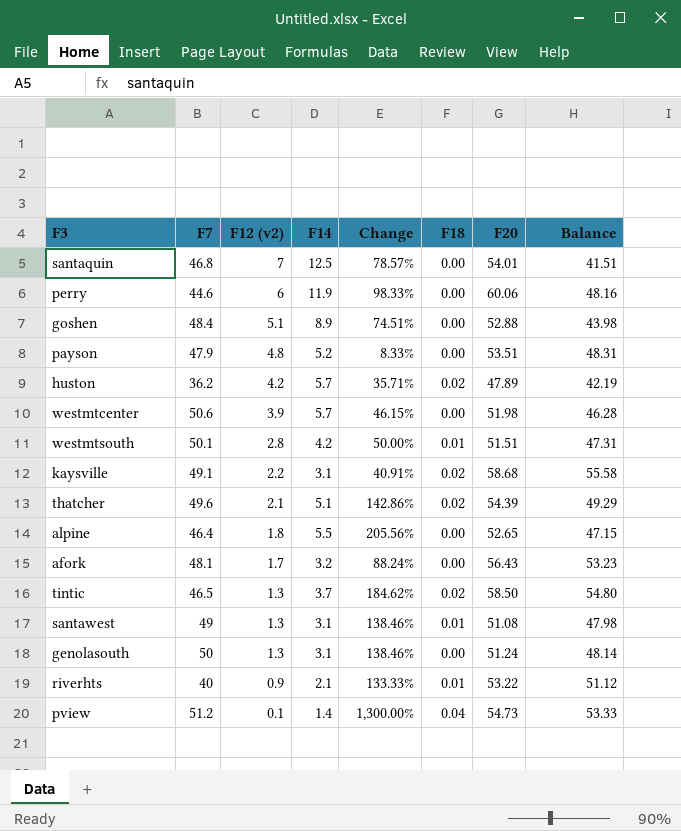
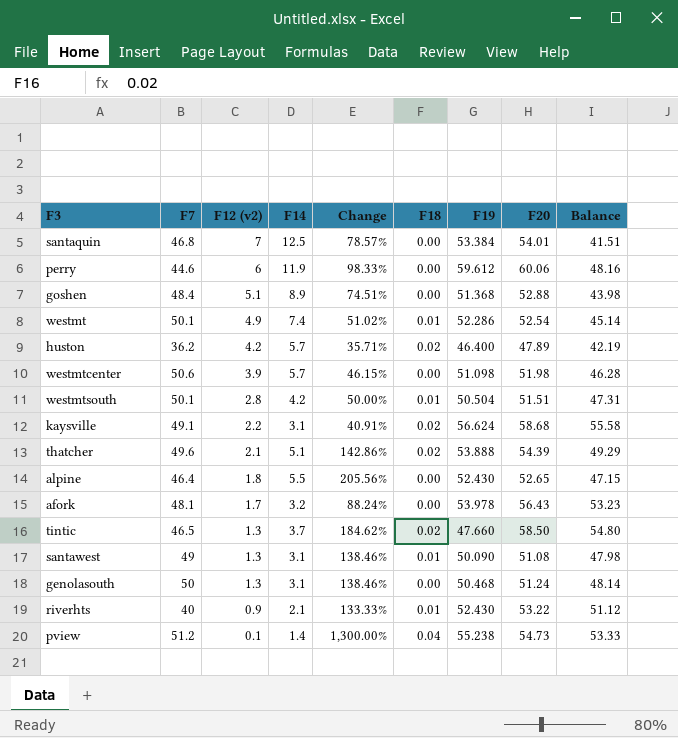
column F19 | position: none -> 7
row payson: 47.9 | 4.8 | 5.2 | 8.33% | 0.00 | 53.51 | 48.31 -> none
row westmt: none -> 50.1 | 4.9 | 7.4 | 51.02% | 0.01 | 52.286 | 52.54 | 45.14

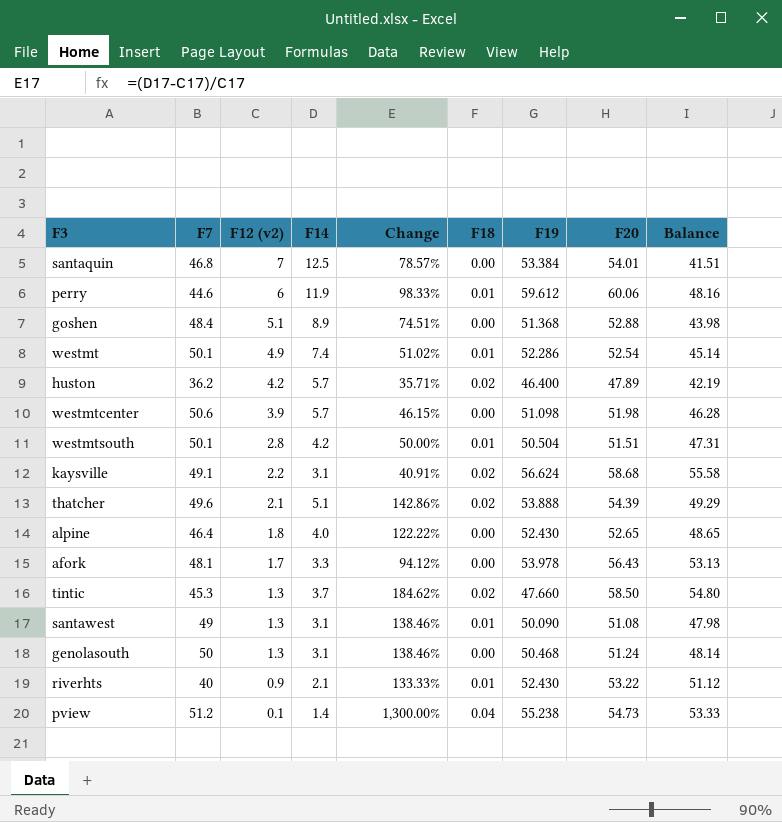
perry | F18: 0.00 -> 0.01
alpine | F14: 5.5 -> 4.0
alpine | Change: 205.56% -> 122.22%
alpine | Balance: 47.15 -> 48.65
afork | F14: 3.2 -> 3.3
afork | Change: 88.24% -> 94.12%
afork | Balance: 53.23 -> 53.13
tintic | F7: 46.5 -> 45.3

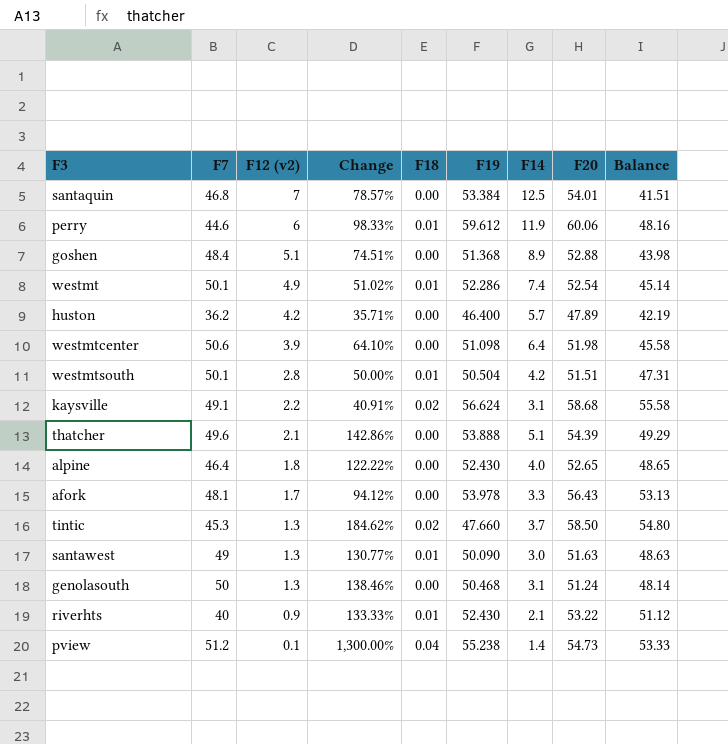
column F14 | position: 4 -> 7
huston | F18: 0.02 -> 0.00
westmtcenter | Change: 46.15% -> 64.10%
westmtcenter | F14: 5.7 -> 6.4
westmtcenter | Balance: 46.28 -> 45.58
thatcher | F18: 0.02 -> 0.00
santawest | Change: 138.46% -> 130.77%
santawest | F14: 3.1 -> 3.0
santawest | F20: 51.08 -> 51.63
santawest | Balance: 47.98 -> 48.63

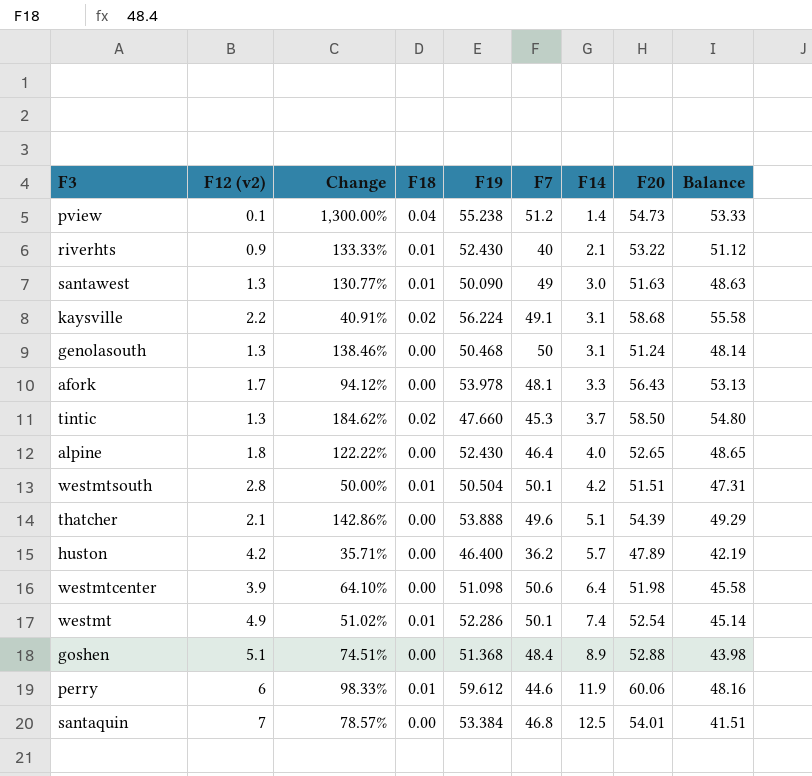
row order: F12 (v2) descending -> F14 ascending
column F7 | position: 2 -> 6
kaysville | F19: 56.624 -> 56.224

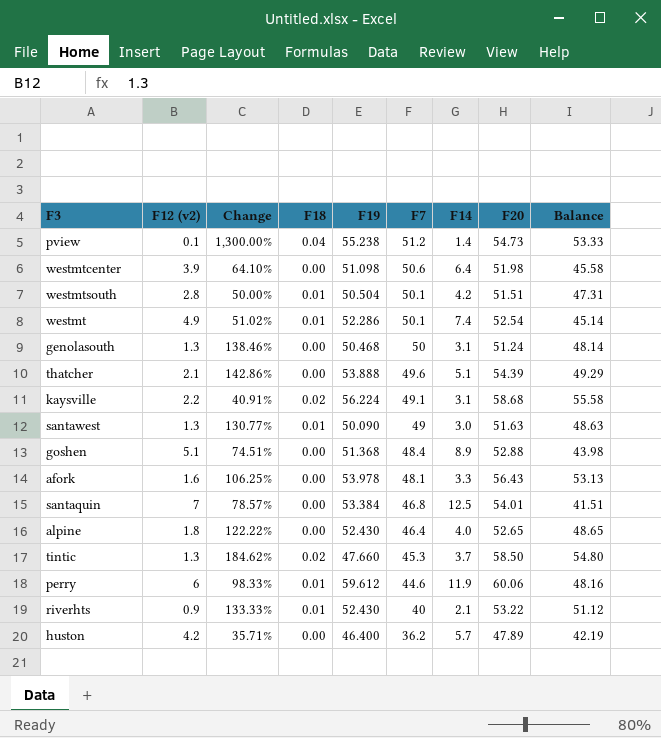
row order: F14 ascending -> F7 descending
afork | F12 (v2): 1.7 -> 1.6
afork | Change: 94.12% -> 106.25%

